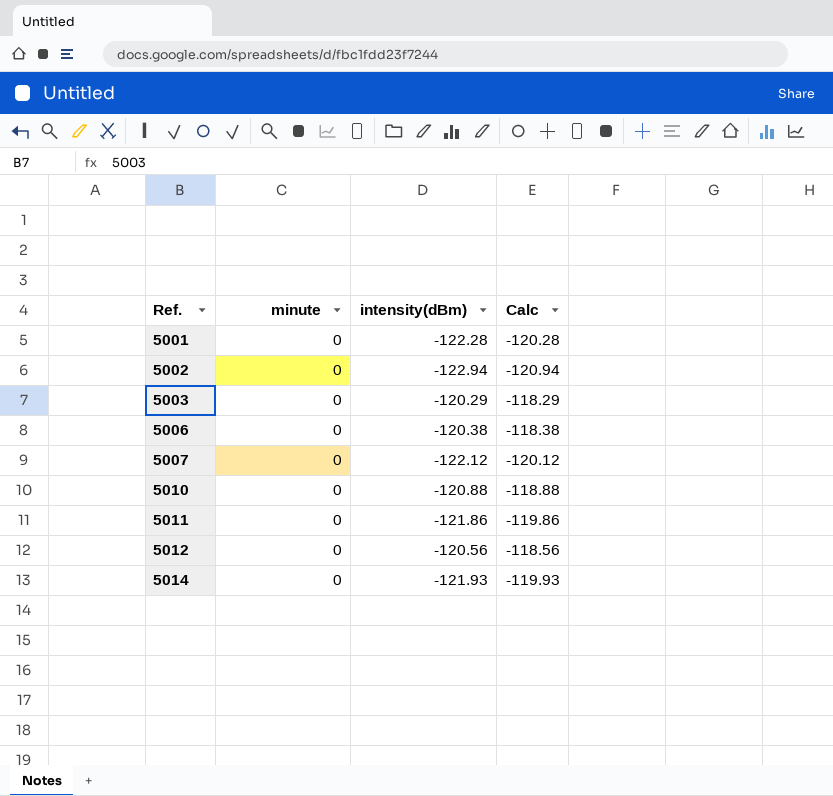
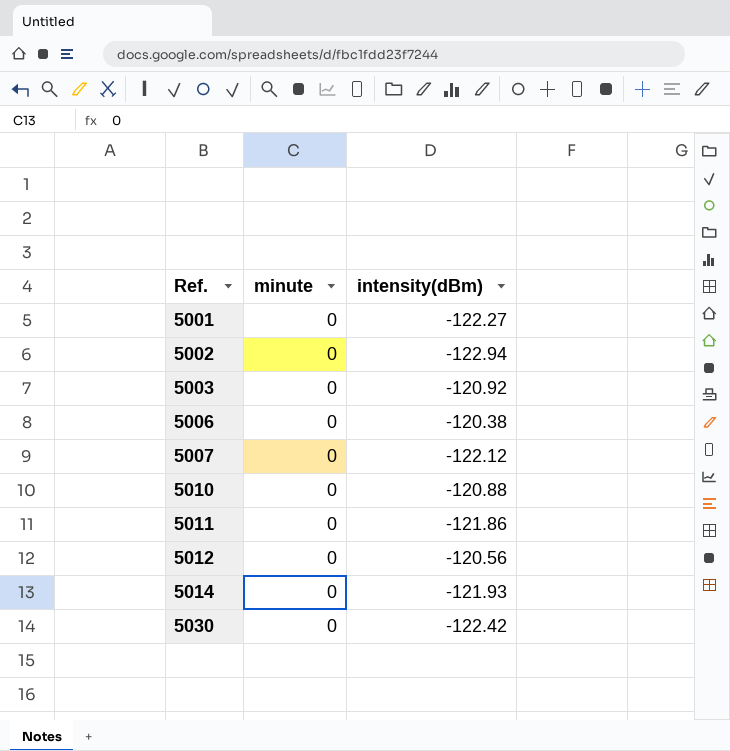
column Calc | formula: [intensity(dBm)] + 2 -> none
5001 | intensity(dBm): -122.28 -> -122.27
5003 | intensity(dBm): -120.29 -> -120.92
row 5030: none -> 0 | -122.42

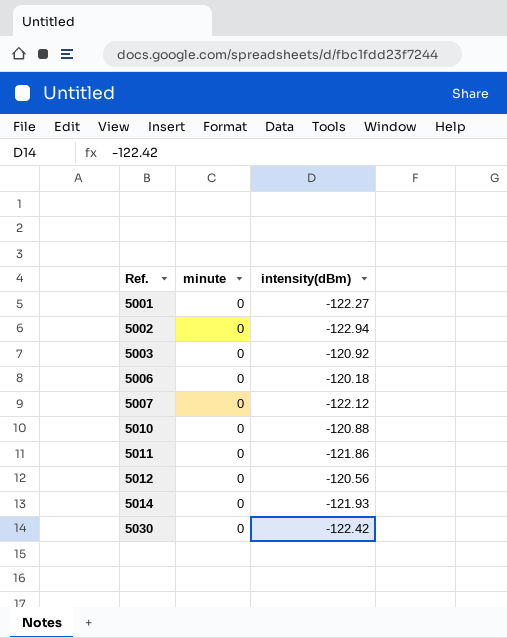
5006 | intensity(dBm): -120.38 -> -120.18

